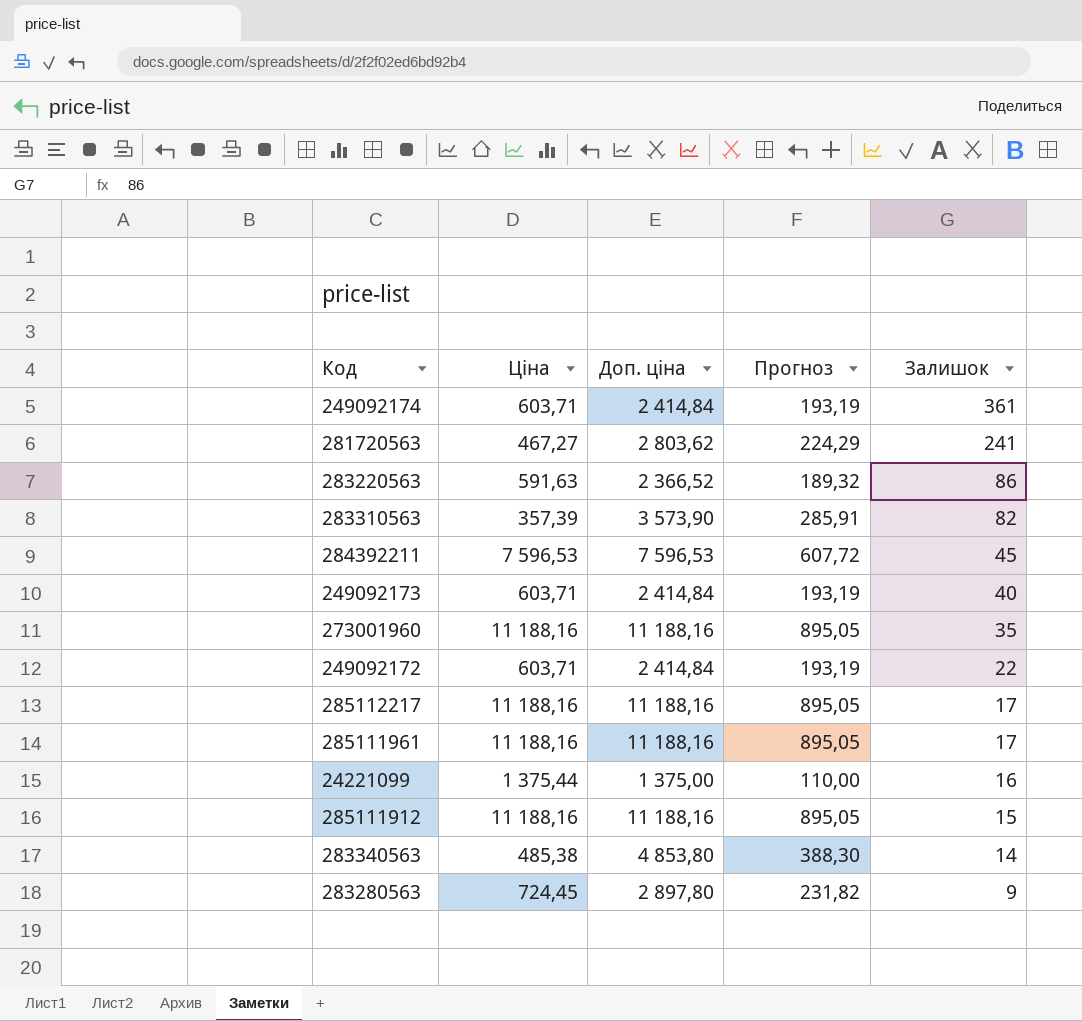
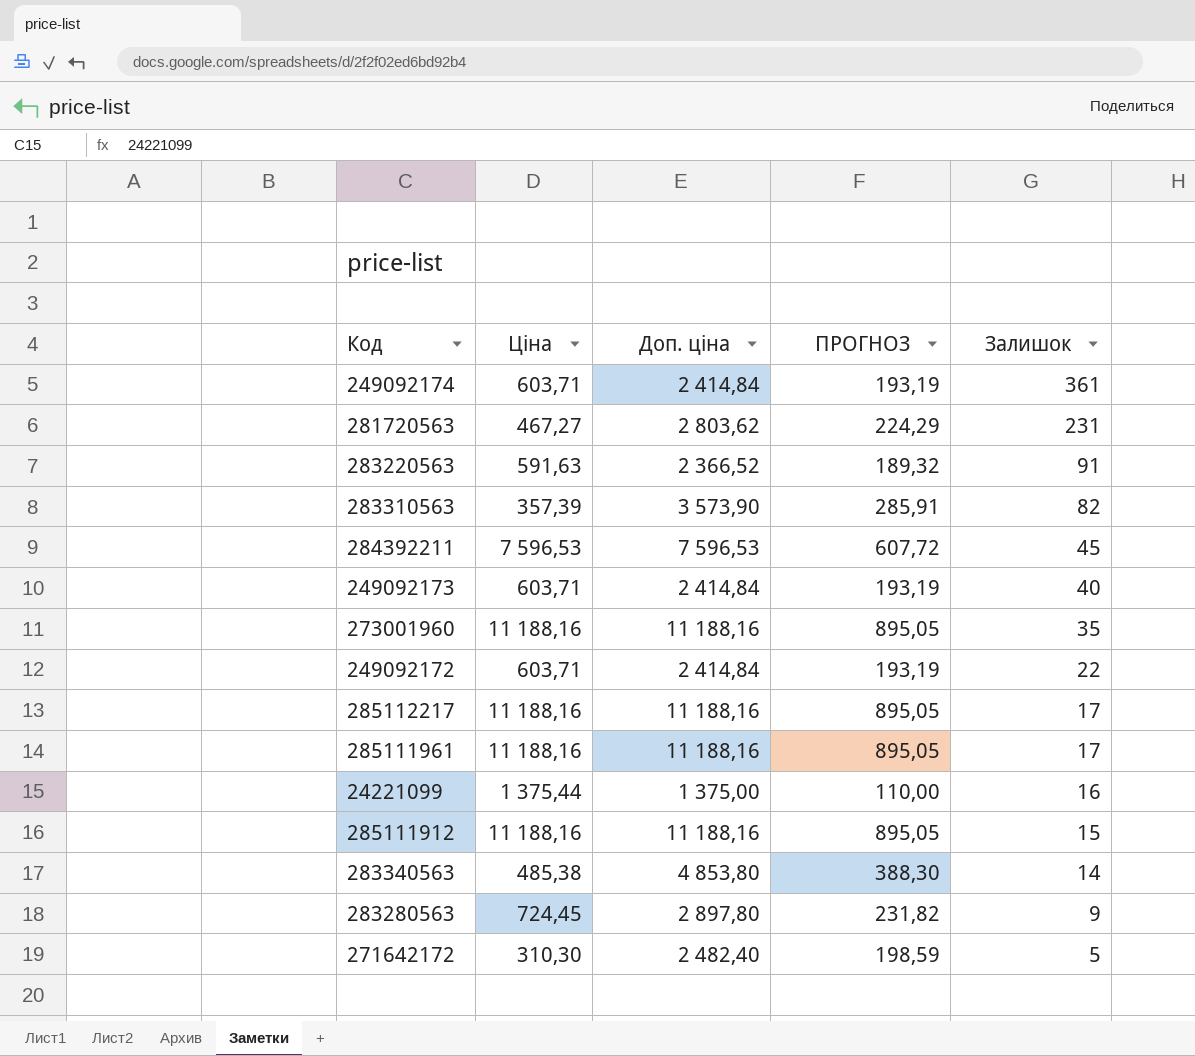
column name: Прогноз -> ПРОГНОЗ
281720563 | Залишок: 241 -> 231
283220563 | Залишок: 86 -> 91
row 271642172: none -> 310,30 | 2 482,40 | 198,59 | 5

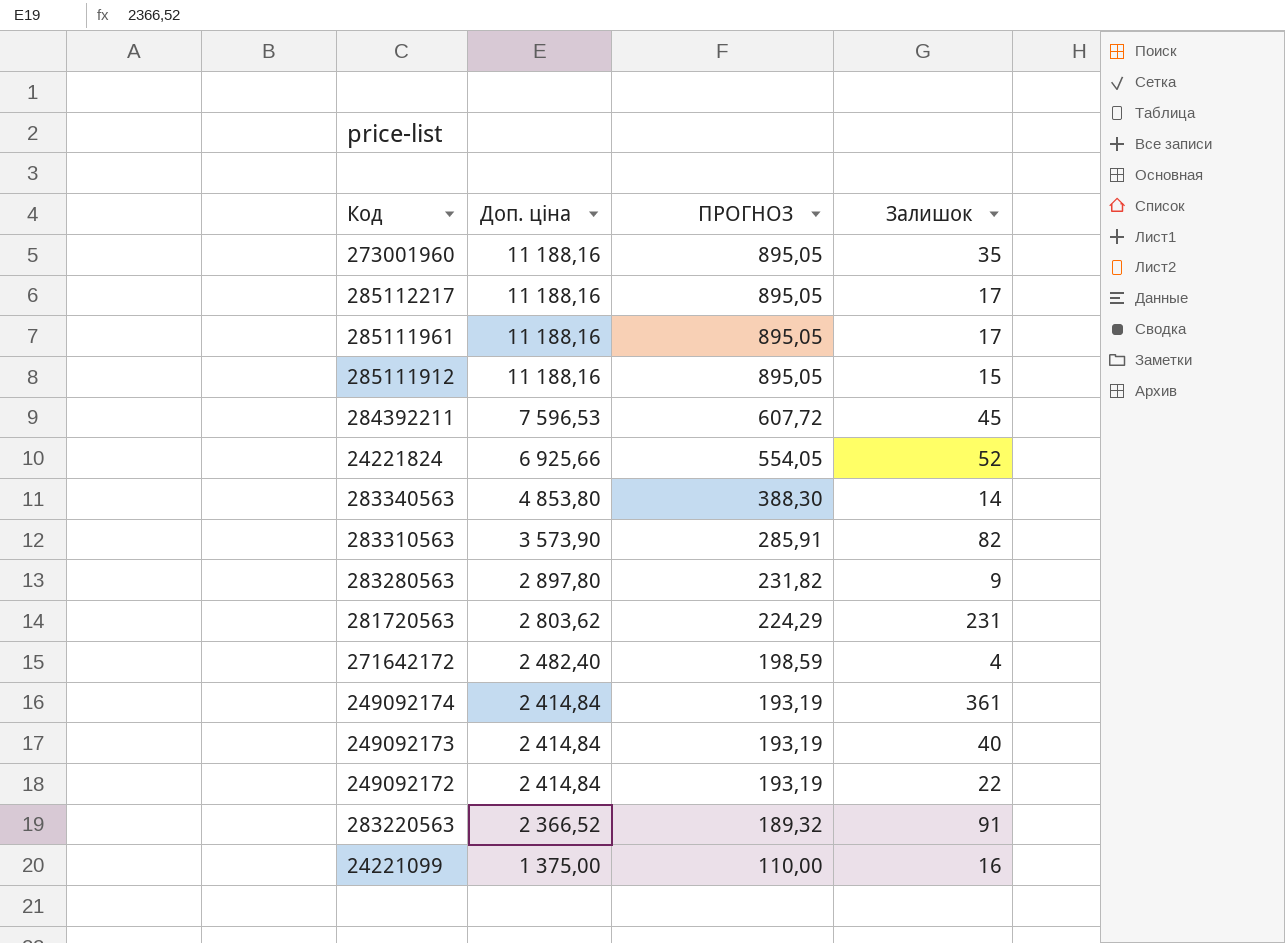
row order: Залишок descending -> Доп. ціна descending
column Ціна | position: 2 -> none
row 24221824: none -> 6 925,66 | 554,05 | 52
271642172 | Залишок: 5 -> 4

